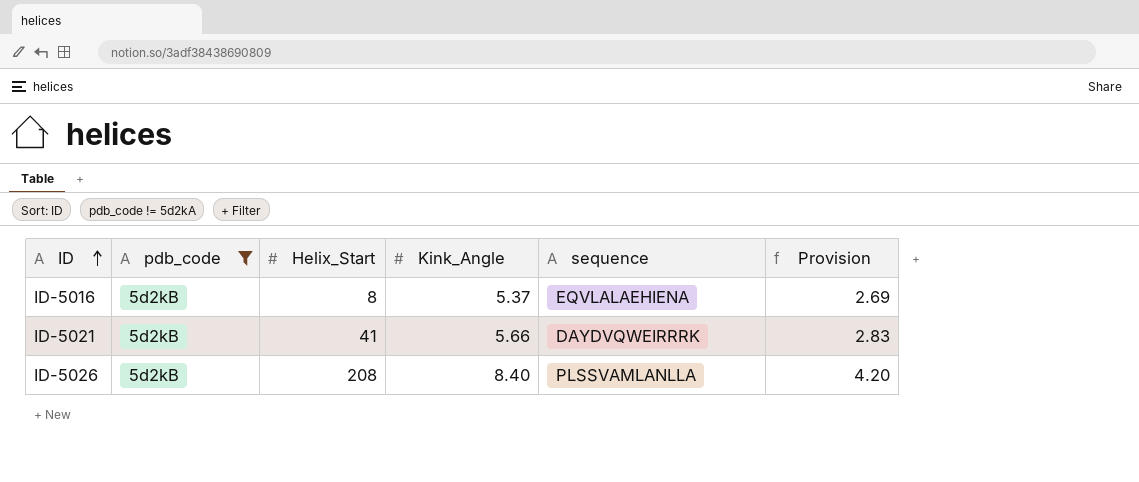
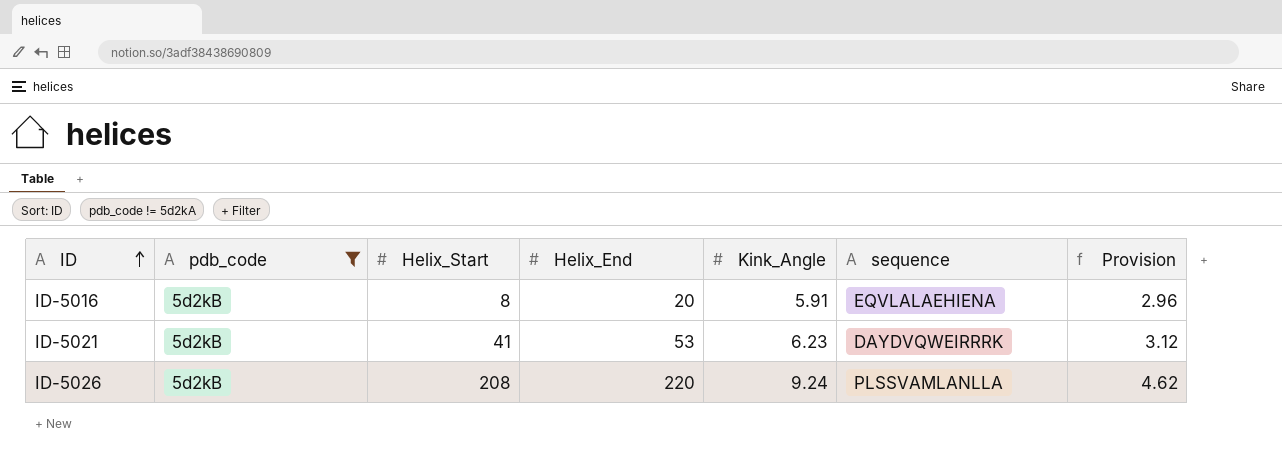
column Helix_End | position: none -> 4
ID-5016 | Kink_Angle: 5.37 -> 5.91
ID-5016 | Provision: 2.69 -> 2.96
ID-5021 | Kink_Angle: 5.66 -> 6.23
ID-5021 | Provision: 2.83 -> 3.12
ID-5026 | Kink_Angle: 8.40 -> 9.24
ID-5026 | Provision: 4.20 -> 4.62

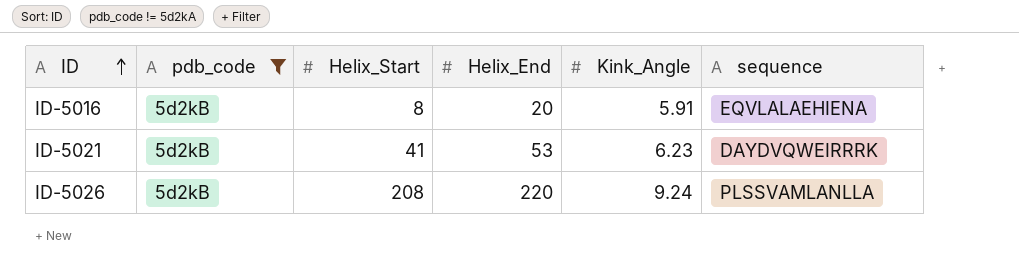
column Provision | formula: [Kink_Angle] * 0.5 -> none

